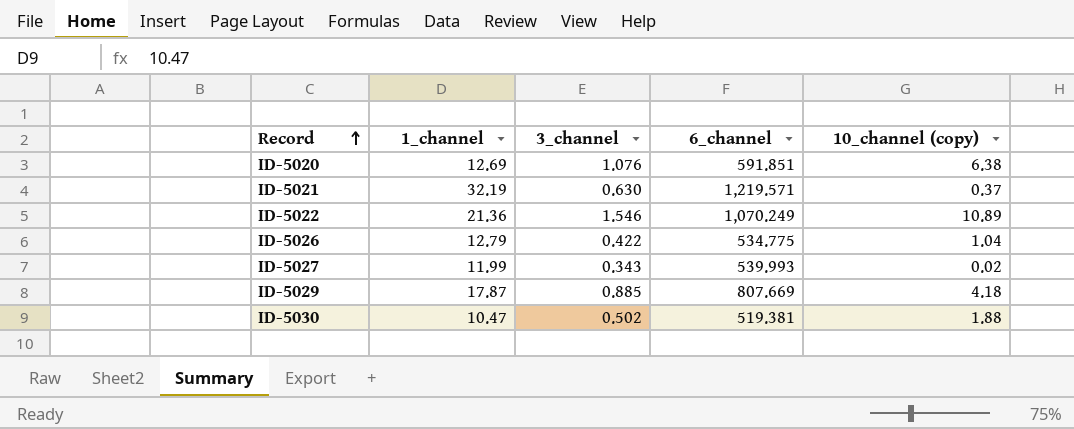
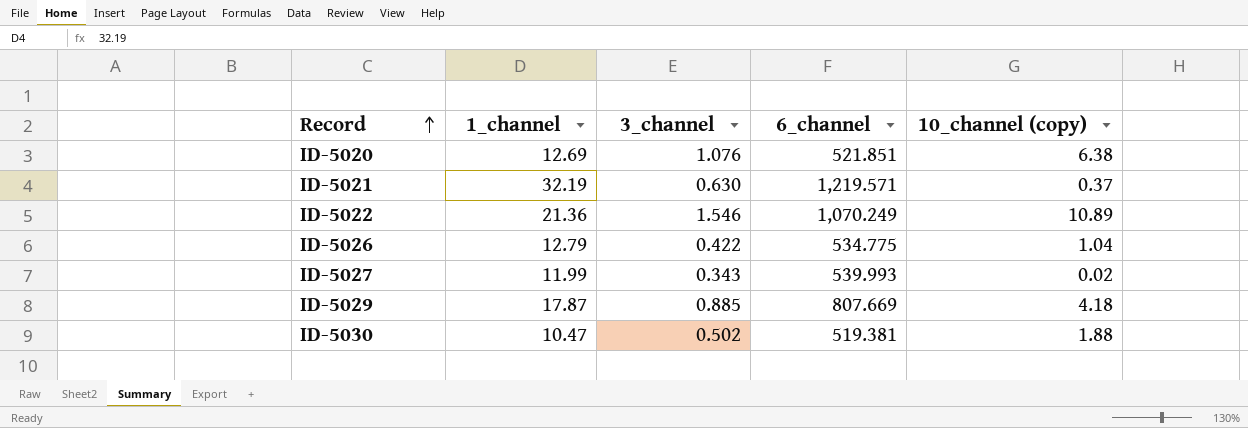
ID-5020 | 6_channel: 591.851 -> 521.851

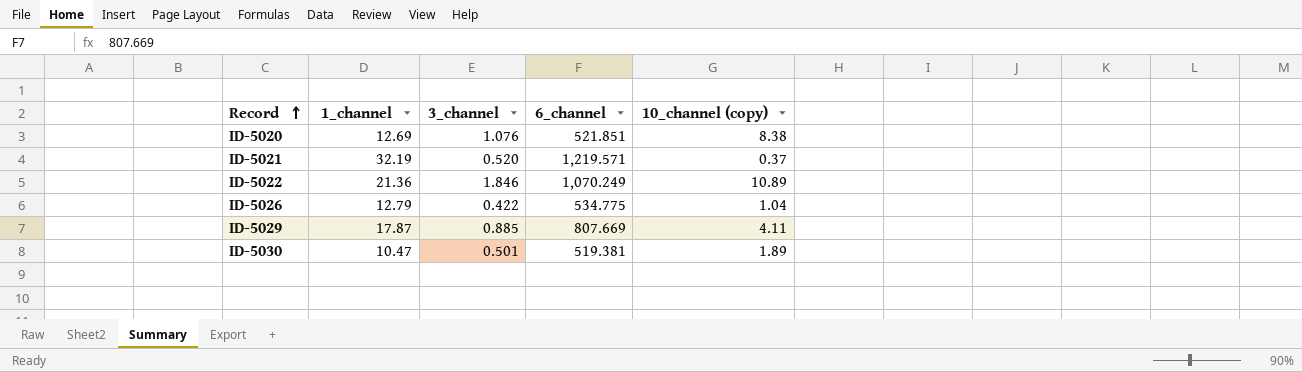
row ID-5027: 11.99 | 0.343 | 539.993 | 0.02 -> none
ID-5020 | 10_channel (copy): 6.38 -> 8.38
ID-5021 | 3_channel: 0.630 -> 0.520
ID-5022 | 3_channel: 1.546 -> 1.846
ID-5029 | 10_channel (copy): 4.18 -> 4.11
ID-5030 | 3_channel: 0.502 -> 0.501
ID-5030 | 10_channel (copy): 1.88 -> 1.89

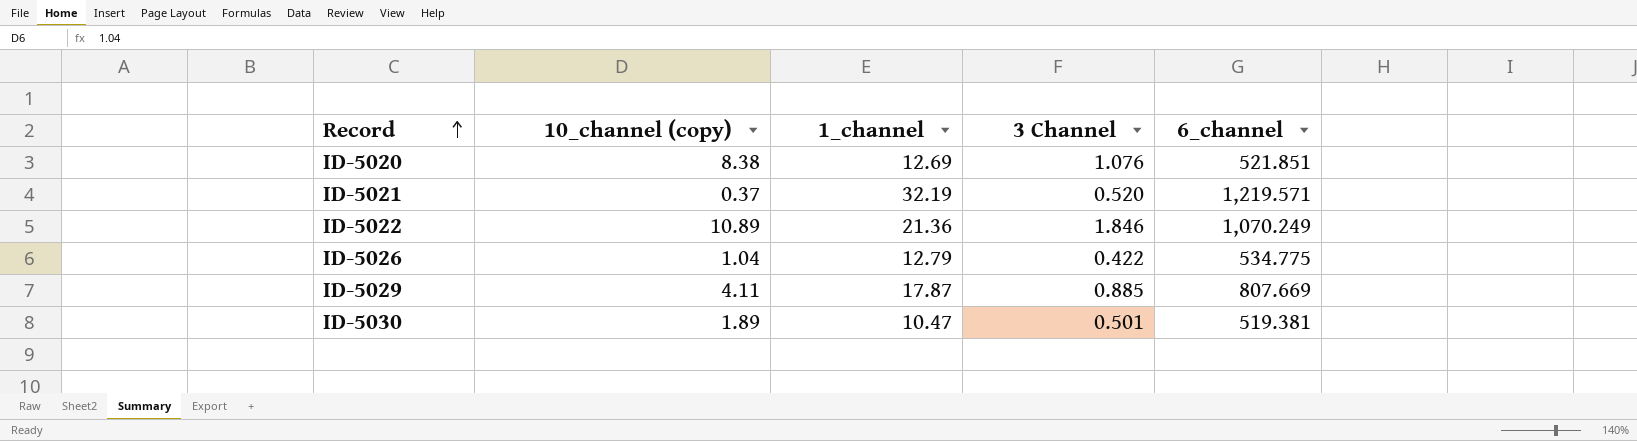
column 10_channel (copy) | position: 5 -> 2
column name: 3_channel -> 3 Channel

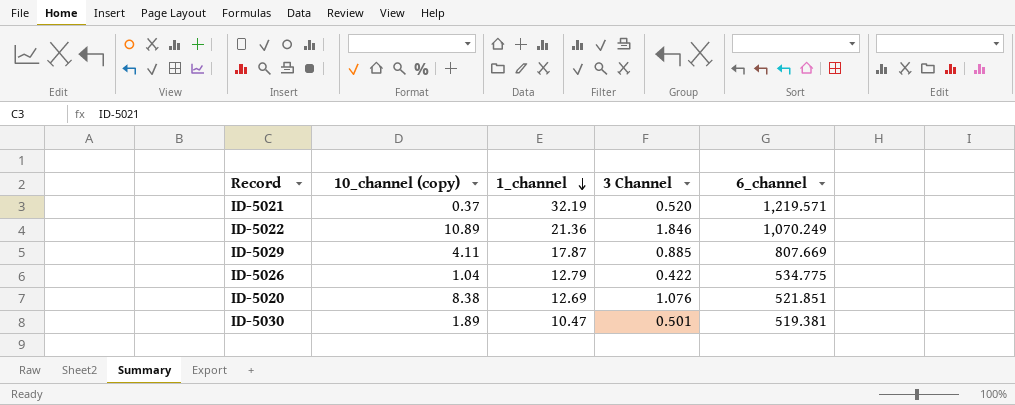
row order: Record ascending -> 1_channel descending

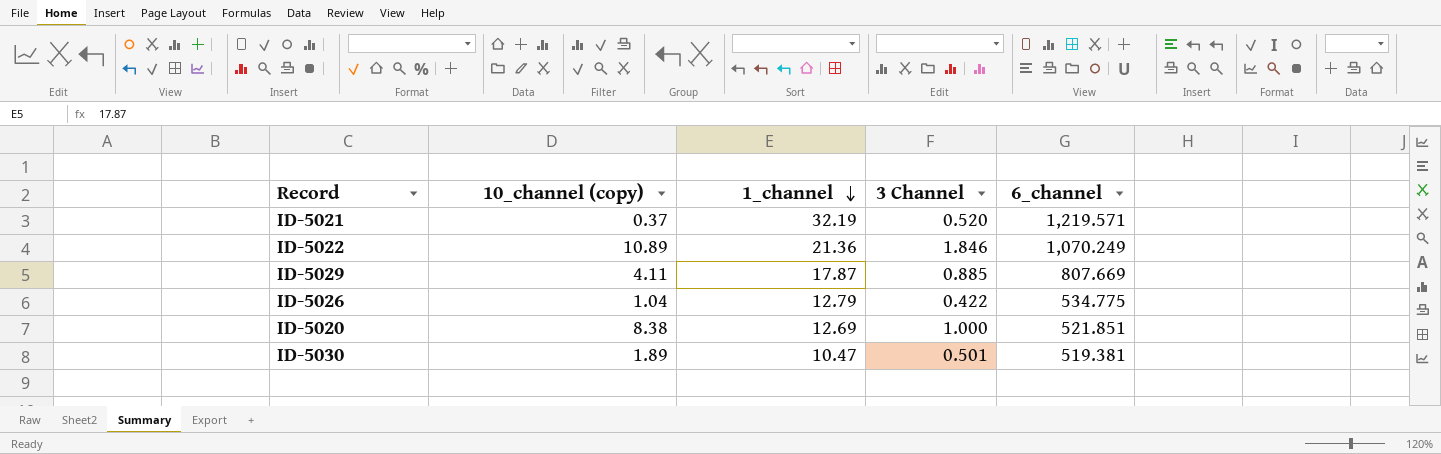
ID-5020 | 3 Channel: 1.076 -> 1.000

